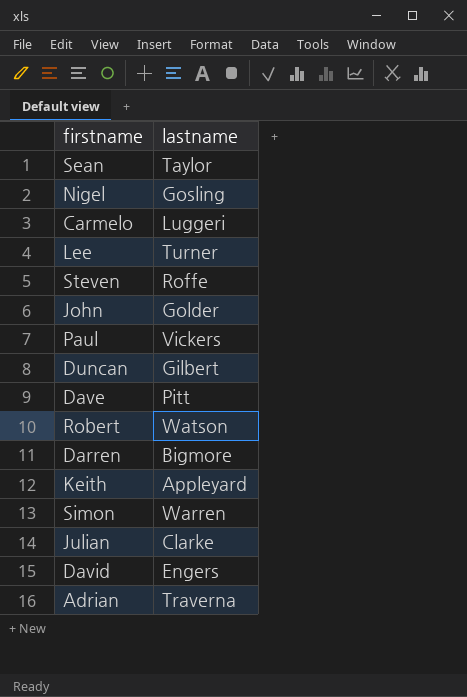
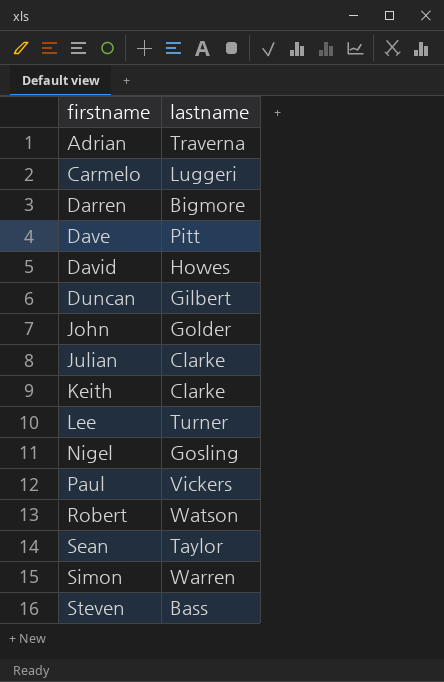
row order: none -> firstname ascending
David | lastname: Engers -> Howes
Keith | lastname: Appleyard -> Clarke
Steven | lastname: Roffe -> Bass

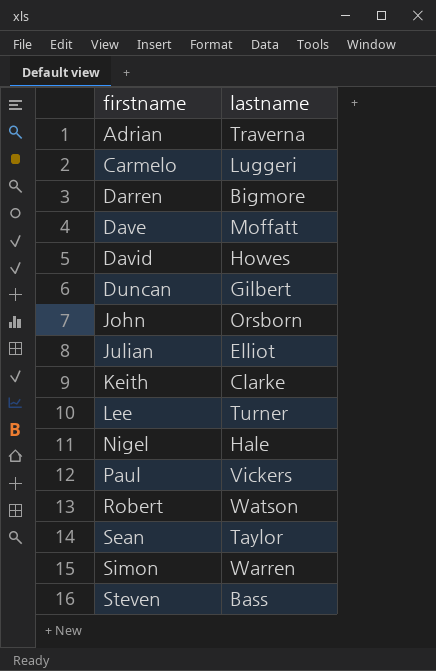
Dave | lastname: Pitt -> Moffatt
John | lastname: Golder -> Orsborn
Julian | lastname: Clarke -> Elliot
Nigel | lastname: Gosling -> Hale

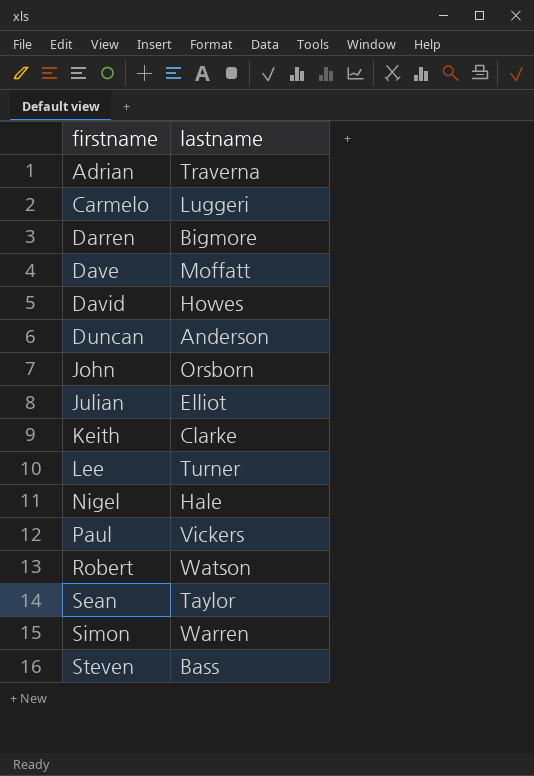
Duncan | lastname: Gilbert -> Anderson

